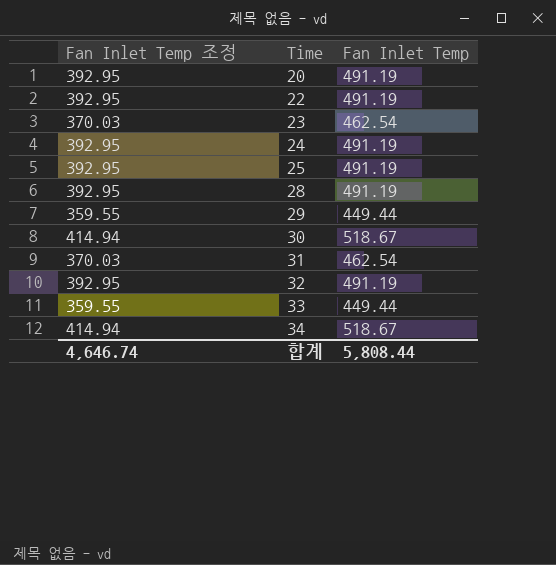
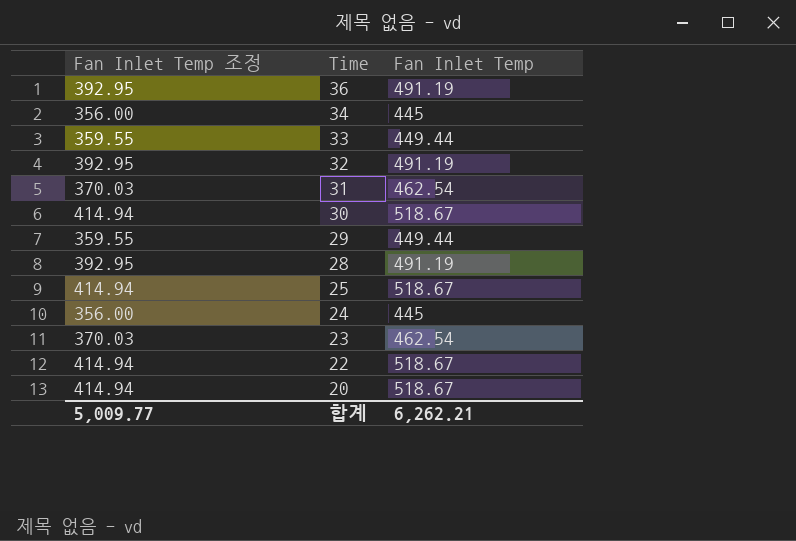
row order: Time ascending -> Time descending
row 36: none -> 392.95 | 491.19
34 | Fan Inlet Temp 조정: 414.94 -> 356.00
34 | Fan Inlet Temp: 518.67 -> 445
25 | Fan Inlet Temp 조정: 392.95 -> 414.94
25 | Fan Inlet Temp: 491.19 -> 518.67
24 | Fan Inlet Temp 조정: 392.95 -> 356.00
24 | Fan Inlet Temp: 491.19 -> 445
22 | Fan Inlet Temp 조정: 392.95 -> 414.94
22 | Fan Inlet Temp: 491.19 -> 518.67
20 | Fan Inlet Temp 조정: 392.95 -> 414.94
20 | Fan Inlet Temp: 491.19 -> 518.67
합계 | Fan Inlet Temp 조정: 4,646.74 -> 5,009.77
합계 | Fan Inlet Temp: 5,808.44 -> 6,262.21

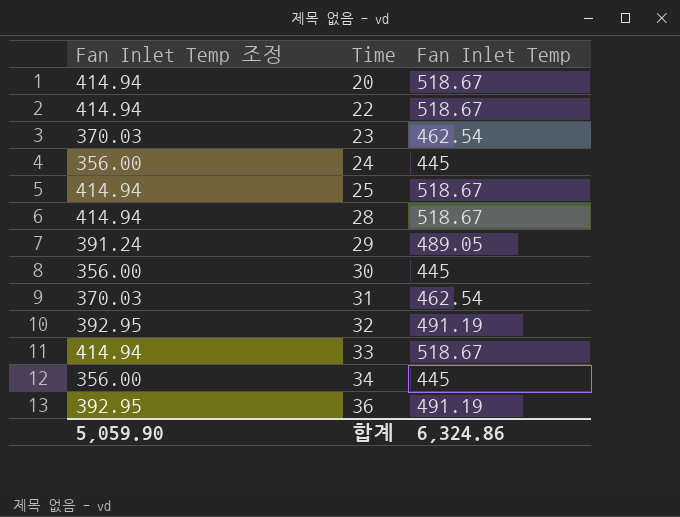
row order: Time descending -> Time ascending
28 | Fan Inlet Temp 조정: 392.95 -> 414.94
28 | Fan Inlet Temp: 491.19 -> 518.67
29 | Fan Inlet Temp 조정: 359.55 -> 391.24
29 | Fan Inlet Temp: 449.44 -> 489.05
30 | Fan Inlet Temp 조정: 414.94 -> 356.00
30 | Fan Inlet Temp: 518.67 -> 445
33 | Fan Inlet Temp 조정: 359.55 -> 414.94
33 | Fan Inlet Temp: 449.44 -> 518.67
합계 | Fan Inlet Temp 조정: 5,009.77 -> 5,059.90
합계 | Fan Inlet Temp: 6,262.21 -> 6,324.86

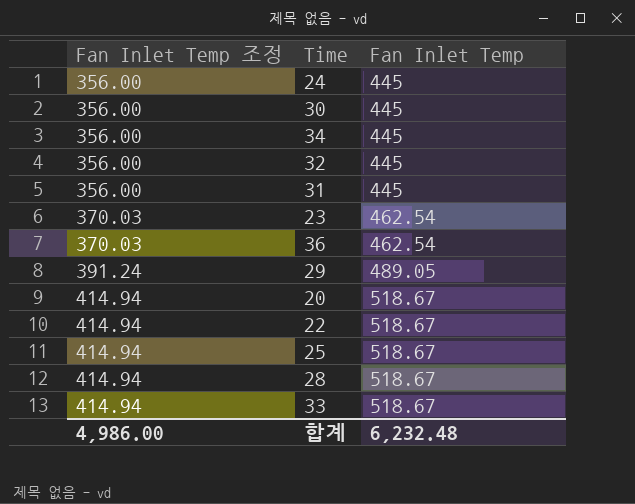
row order: Time ascending -> Fan Inlet Temp 조정 ascending
32 | Fan Inlet Temp 조정: 392.95 -> 356.00
32 | Fan Inlet Temp: 491.19 -> 445
31 | Fan Inlet Temp 조정: 370.03 -> 356.00
31 | Fan Inlet Temp: 462.54 -> 445
36 | Fan Inlet Temp 조정: 392.95 -> 370.03
36 | Fan Inlet Temp: 491.19 -> 462.54
합계 | Fan Inlet Temp 조정: 5,059.90 -> 4,986.00
합계 | Fan Inlet Temp: 6,324.86 -> 6,232.48

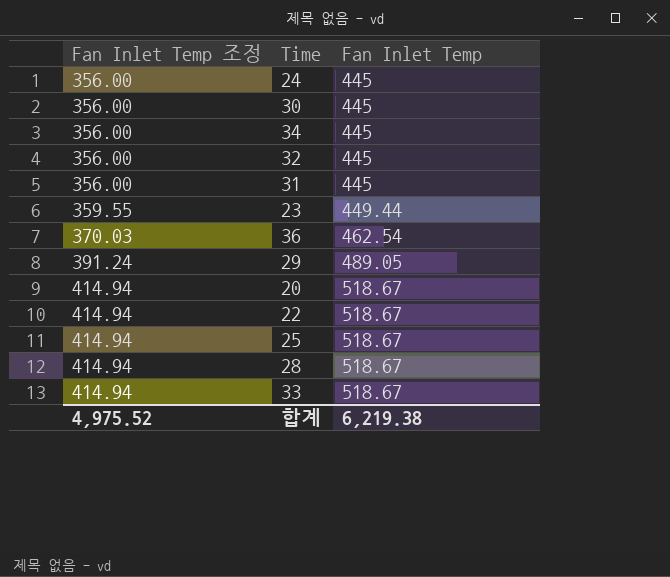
23 | Fan Inlet Temp 조정: 370.03 -> 359.55
23 | Fan Inlet Temp: 462.54 -> 449.44
합계 | Fan Inlet Temp 조정: 4,986.00 -> 4,975.52
합계 | Fan Inlet Temp: 6,232.48 -> 6,219.38

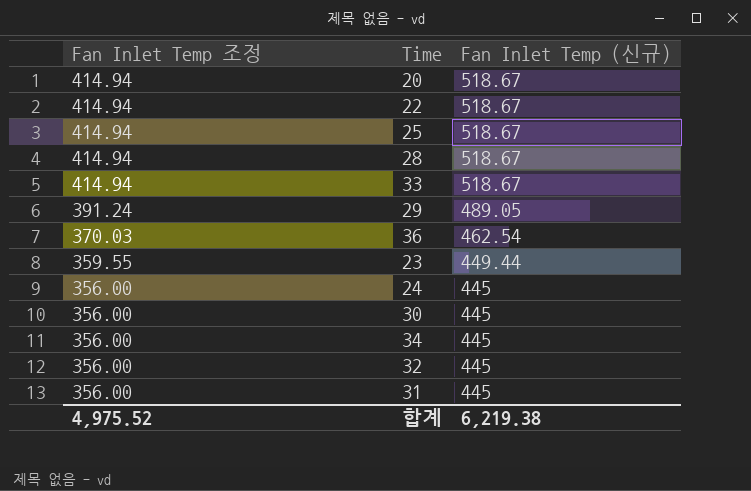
row order: Fan Inlet Temp 조정 ascending -> Fan Inlet Temp 조정 descending
column name: Fan Inlet Temp -> Fan Inlet Temp (신규)

